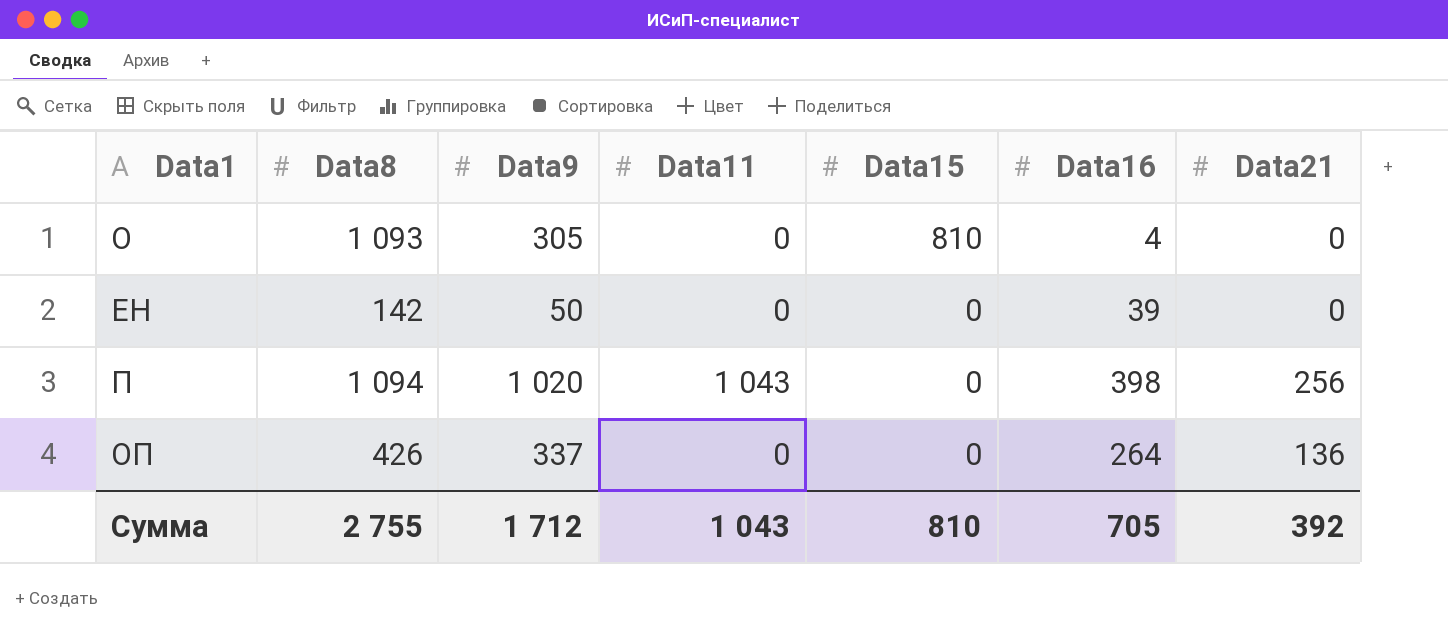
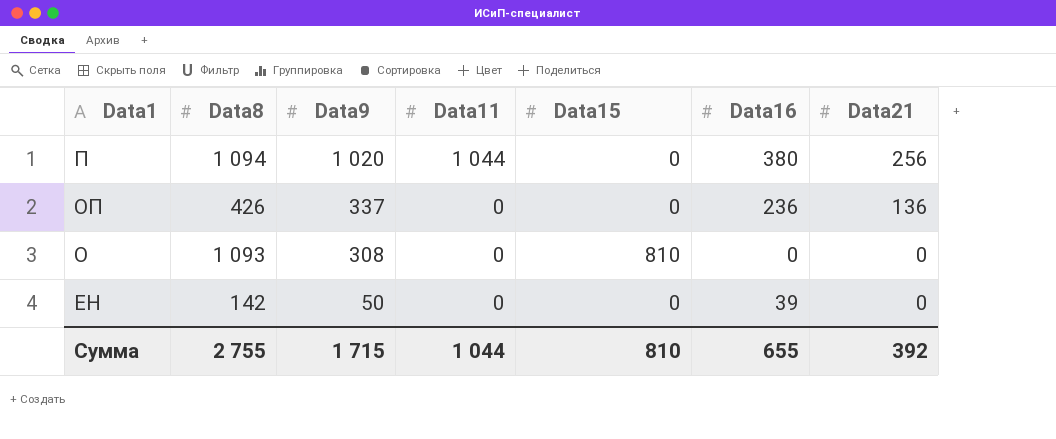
row order: Data15 descending -> Data1 descending
П | Data11: 1 043 -> 1 044
П | Data16: 398 -> 380
ОП | Data16: 264 -> 236
О | Data9: 305 -> 308
О | Data16: 4 -> 0
Сумма | Data9: 1 712 -> 1 715
Сумма | Data11: 1 043 -> 1 044
Сумма | Data16: 705 -> 655

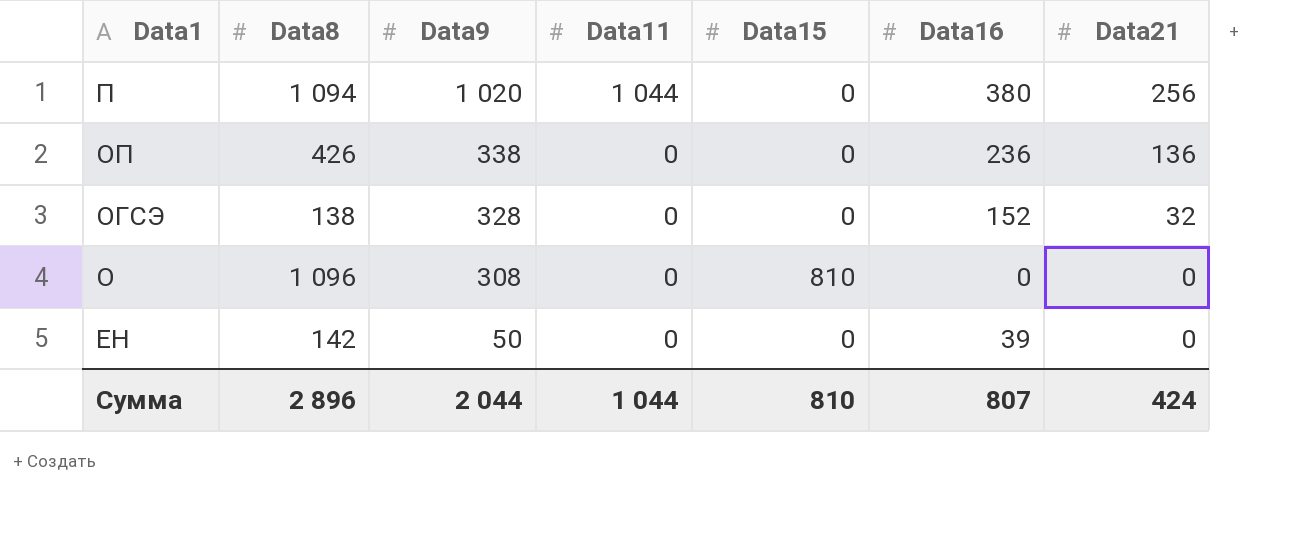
ОП | Data9: 337 -> 338
row ОГСЭ: none -> 138 | 328 | 0 | 0 | 152 | 32
О | Data8: 1 093 -> 1 096
Сумма | Data8: 2 755 -> 2 896
Сумма | Data9: 1 715 -> 2 044
Сумма | Data16: 655 -> 807
Сумма | Data21: 392 -> 424

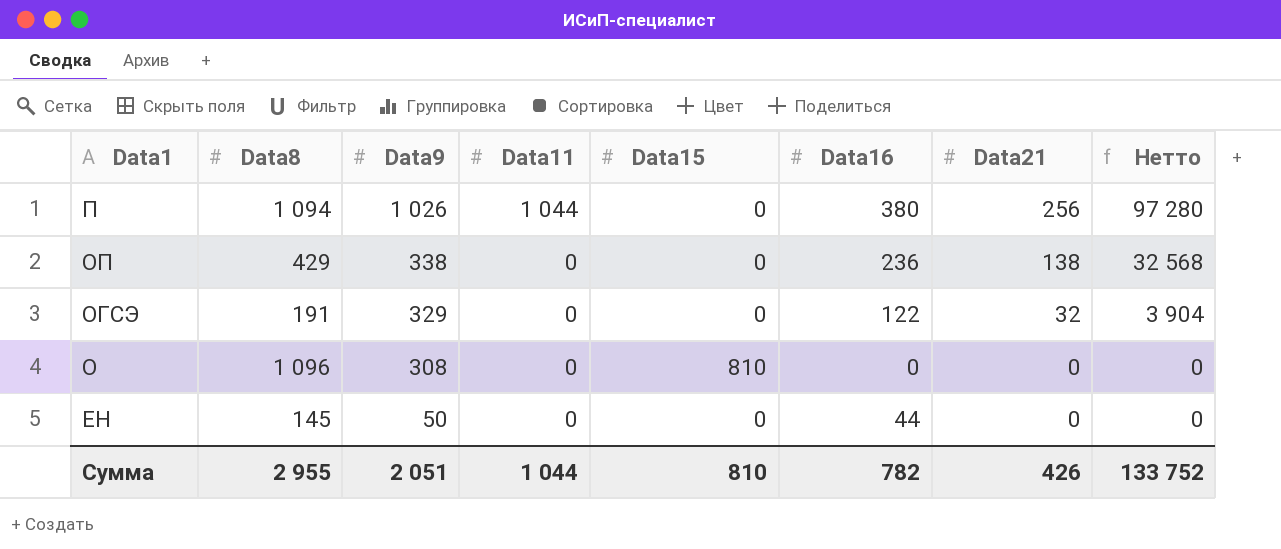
column Нетто | formula: none -> [Data16] * [Data21]
П | Data9: 1 020 -> 1 026
ОП | Data8: 426 -> 429
ОП | Data21: 136 -> 138
ОГСЭ | Data8: 138 -> 191
ОГСЭ | Data9: 328 -> 329
ОГСЭ | Data16: 152 -> 122
ЕН | Data8: 142 -> 145
ЕН | Data16: 39 -> 44
Сумма | Data8: 2 896 -> 2 955
Сумма | Data9: 2 044 -> 2 051
Сумма | Data16: 807 -> 782
Сумма | Data21: 424 -> 426

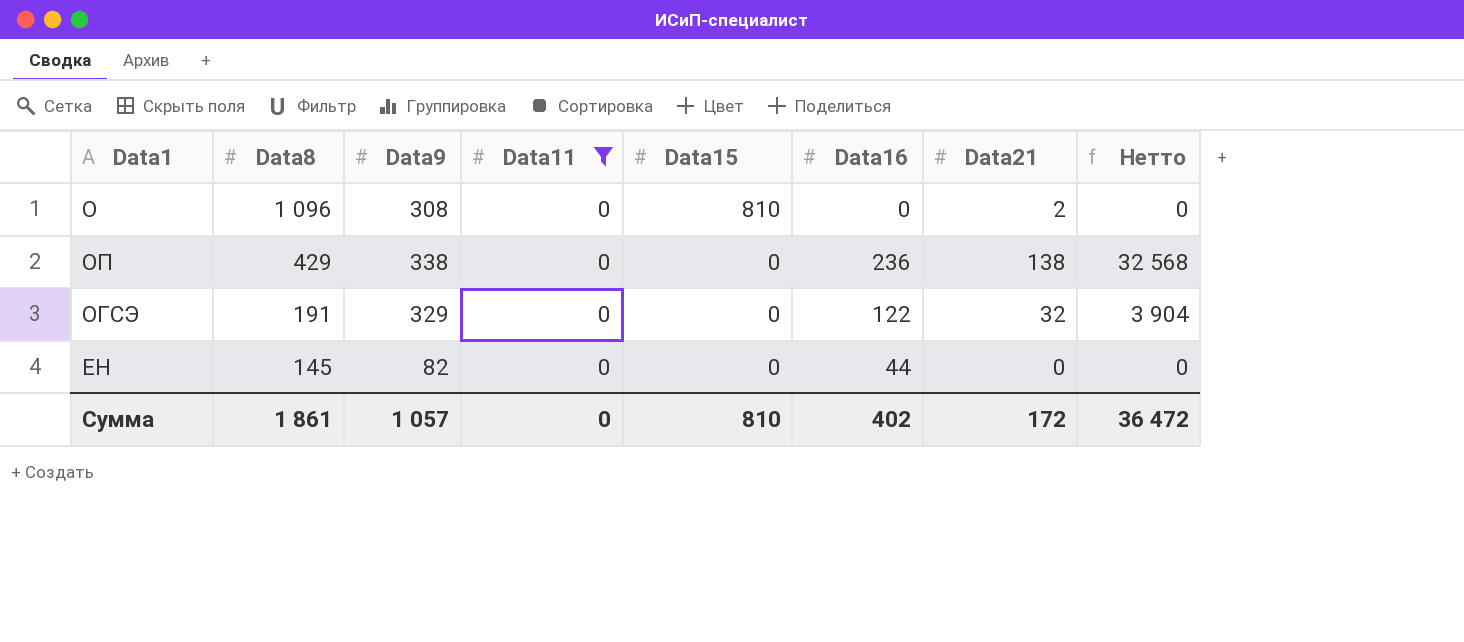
filter: none -> Data11 = 0
row order: Data1 descending -> Data8 descending
О | Data21: 0 -> 2
ЕН | Data9: 50 -> 82
Сумма | Data8: 2 955 -> 1 861
Сумма | Data9: 2 051 -> 1 057
Сумма | Data11: 1 044 -> 0
Сумма | Data16: 782 -> 402
Сумма | Data21: 426 -> 172
Сумма | Нетто: 133 752 -> 36 472

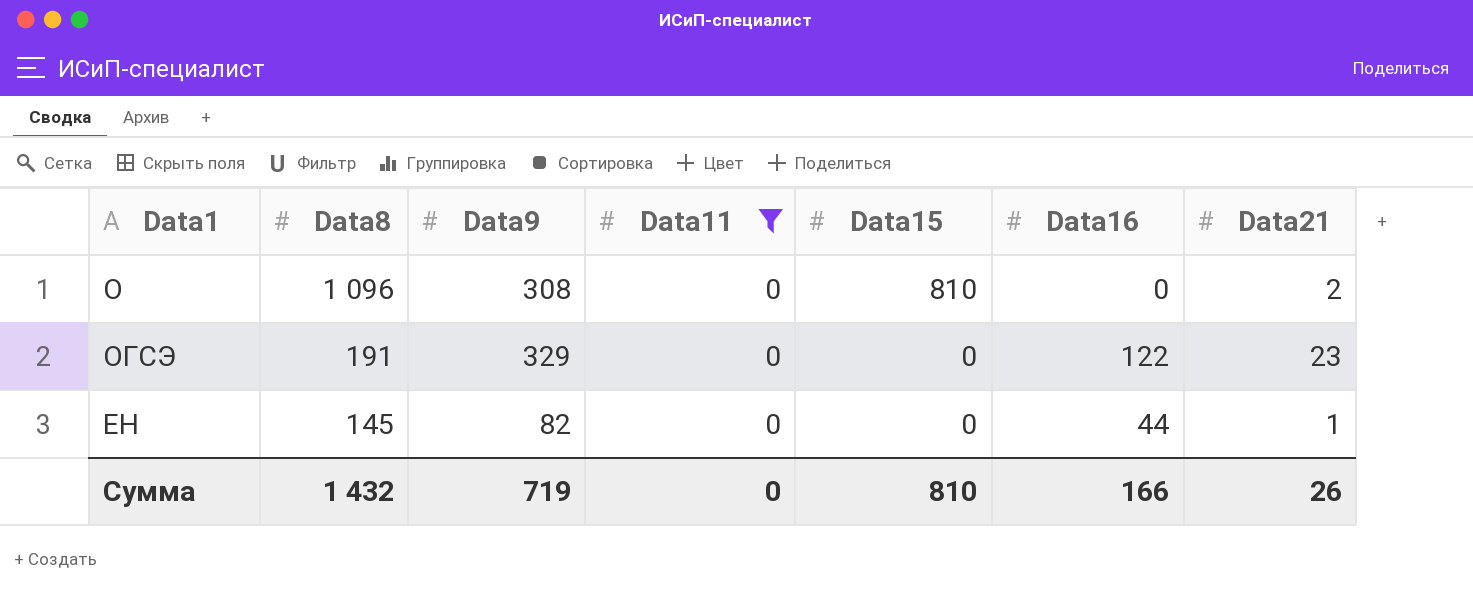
column Нетто | formula: [Data16] * [Data21] -> none
row ОП: 429 | 338 | 0 | 0 | 236 | 138 | 32 568 -> none
ОГСЭ | Data21: 32 -> 23
ЕН | Data21: 0 -> 1
Сумма | Data8: 1 861 -> 1 432
Сумма | Data9: 1 057 -> 719
Сумма | Data16: 402 -> 166
Сумма | Data21: 172 -> 26

